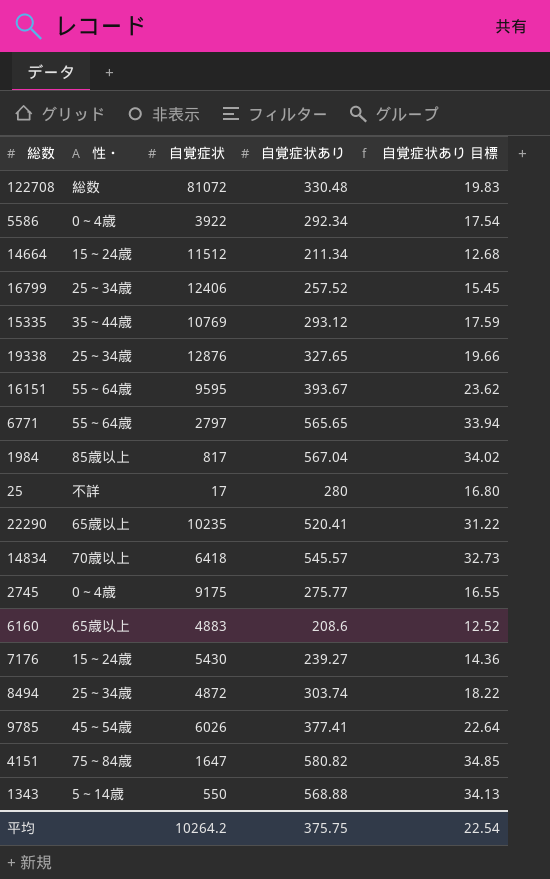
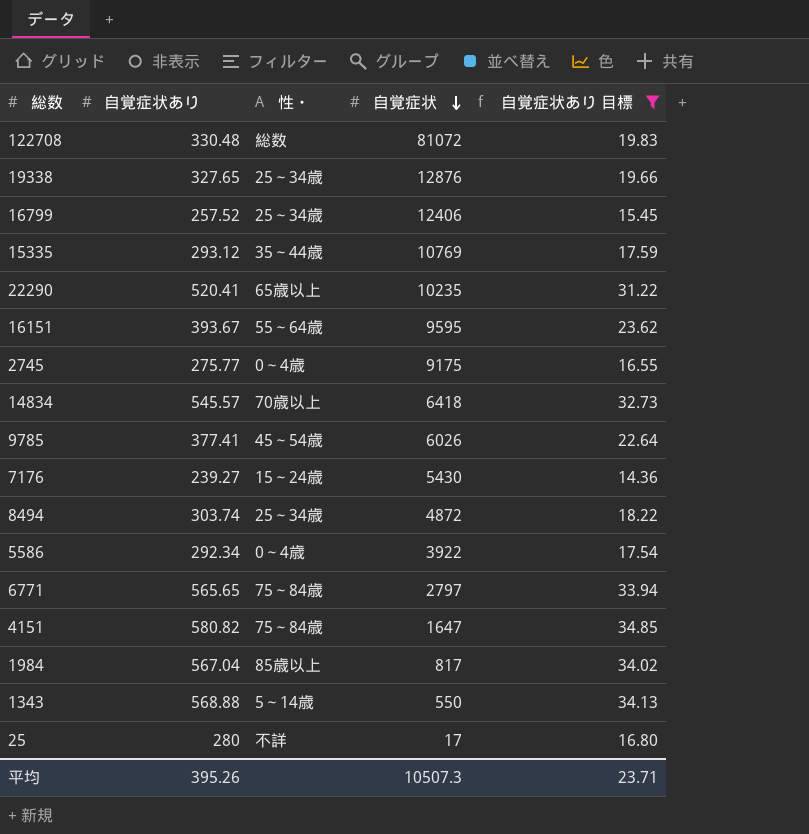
filter: none -> 自覚症状あり 目標 >= 14.36
row order: none -> 自覚症状 descending
column 自覚症状あり | position: 4 -> 2
6771 | 性・: 55～64歳 -> 75～84歳
平均 | 自覚症状あり: 375.75 -> 395.26
平均 | 自覚症状: 10264.2 -> 10507.3
平均 | 自覚症状あり 目標: 22.54 -> 23.71

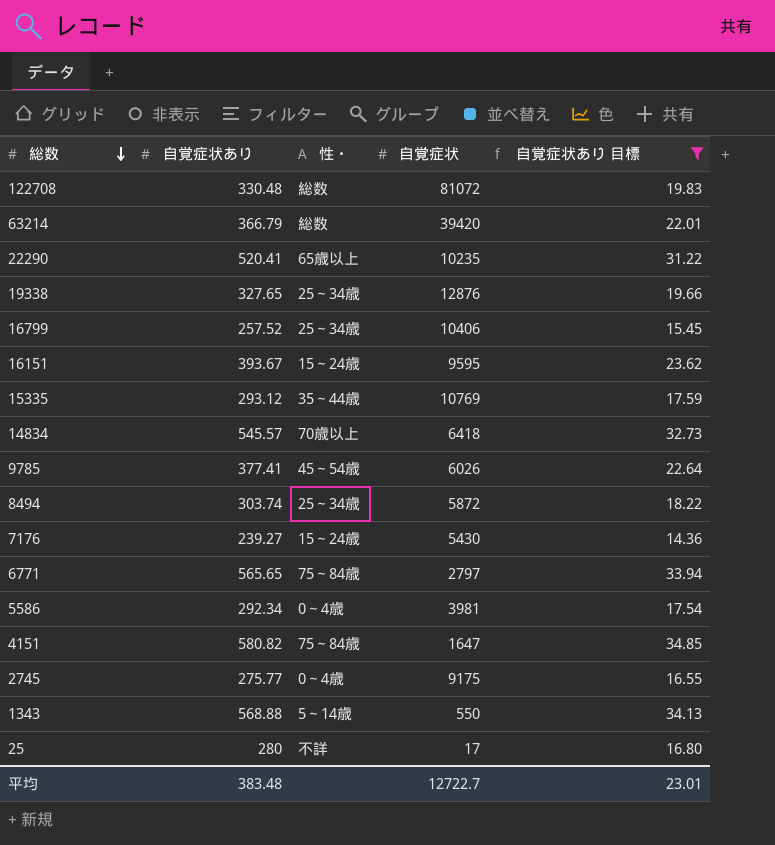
row order: 自覚症状 descending -> 総数 descending
row 1984: 567.04 | 85歳以上 | 817 | 34.02 -> none
row 63214: none -> 366.79 | 総数 | 39420 | 22.01
16799 | 自覚症状: 12406 -> 10406
16151 | 性・: 55～64歳 -> 15～24歳
8494 | 自覚症状: 4872 -> 5872
5586 | 自覚症状: 3922 -> 3981
平均 | 自覚症状あり: 395.26 -> 383.48
平均 | 自覚症状: 10507.3 -> 12722.7
平均 | 自覚症状あり 目標: 23.71 -> 23.01

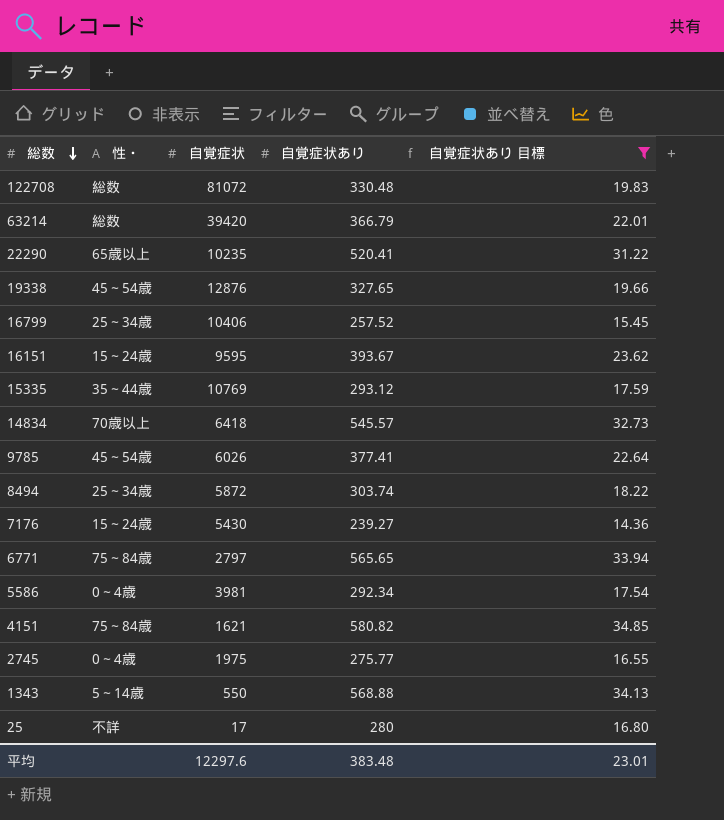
column 自覚症状あり | position: 2 -> 4
19338 | 性・: 25～34歳 -> 45～54歳
4151 | 自覚症状: 1647 -> 1621
2745 | 自覚症状: 9175 -> 1975
平均 | 自覚症状: 12722.7 -> 12297.6

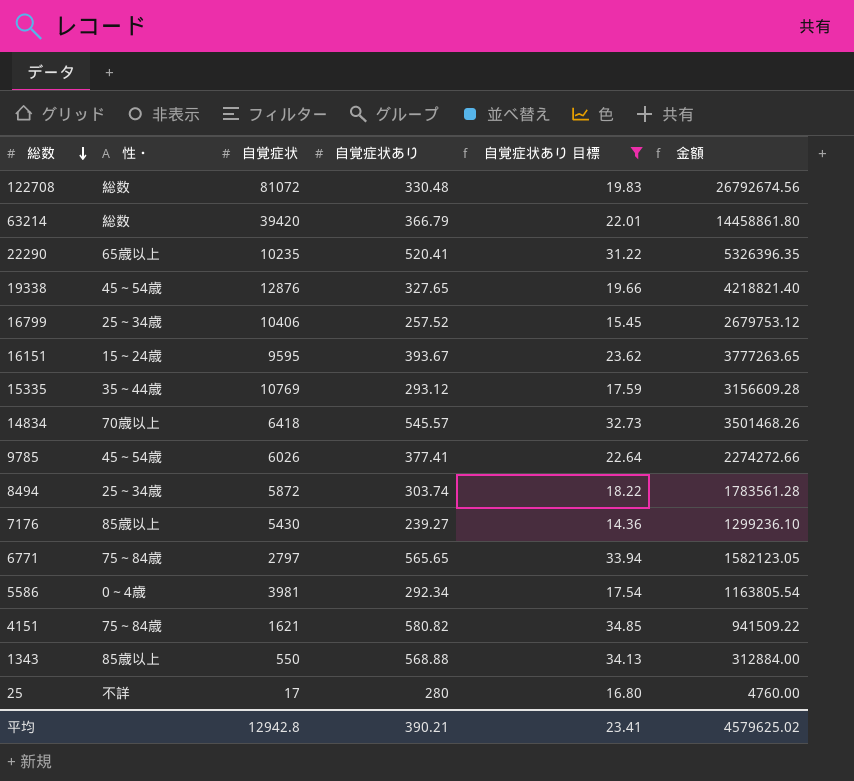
column 金額 | formula: none -> [自覚症状] * [自覚症状あり]
row 2745: 0～4歳 | 1975 | 275.77 | 16.55 -> none
7176 | 性・: 15～24歳 -> 85歳以上
1343 | 性・: 5～14歳 -> 85歳以上
平均 | 自覚症状: 12297.6 -> 12942.8
平均 | 自覚症状あり: 383.48 -> 390.21
平均 | 自覚症状あり 目標: 23.01 -> 23.41

